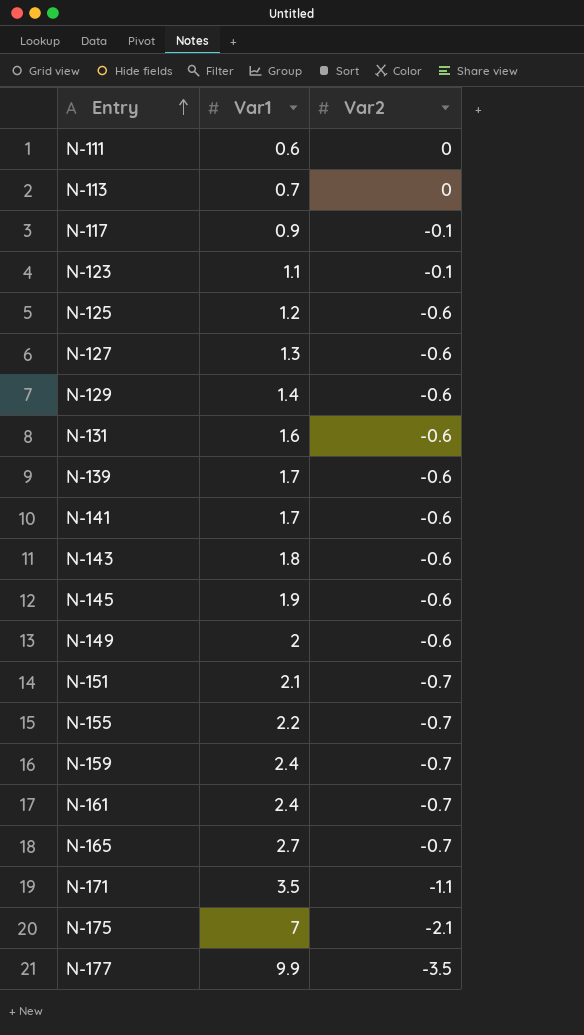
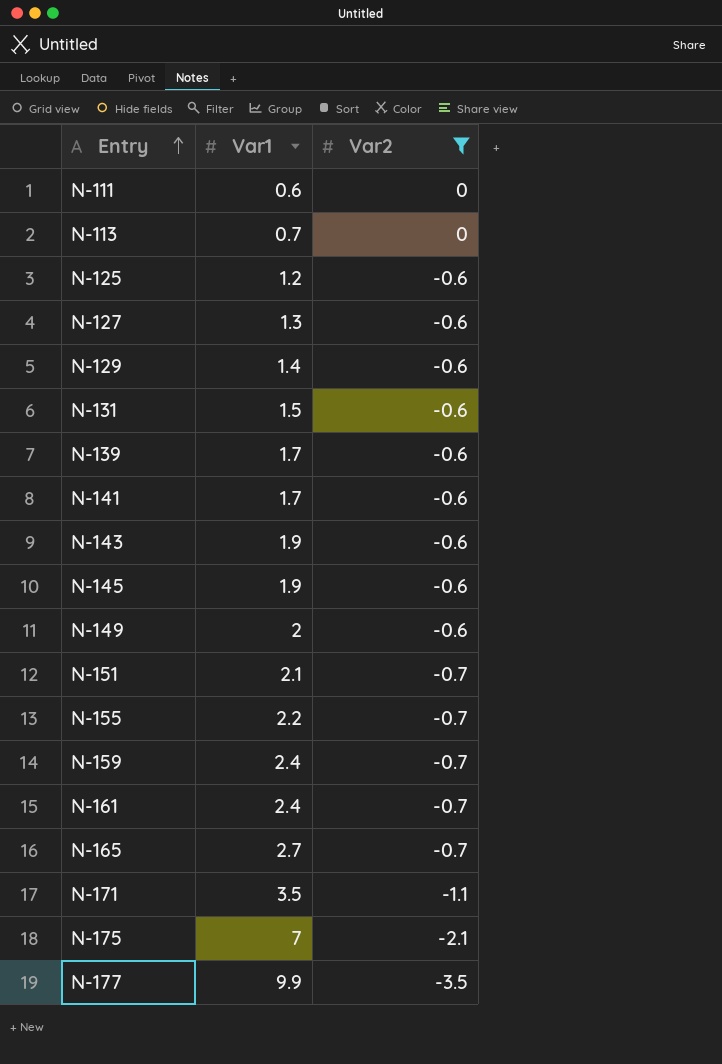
filter: none -> Var2 != -0.1
N-131 | Var1: 1.6 -> 1.5
N-143 | Var1: 1.8 -> 1.9

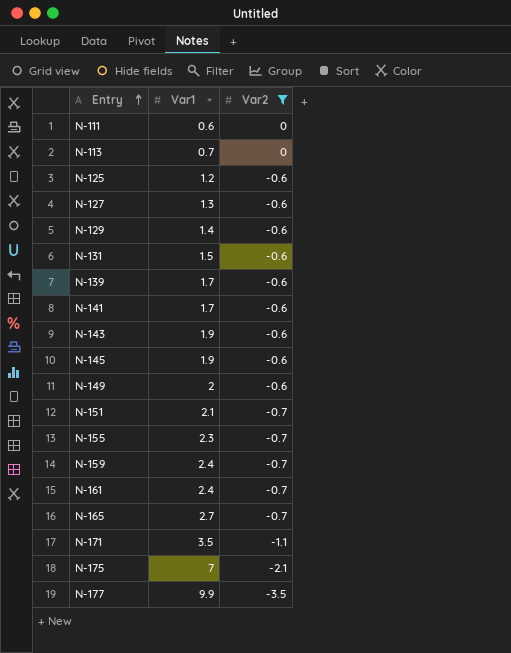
N-155 | Var1: 2.2 -> 2.3

